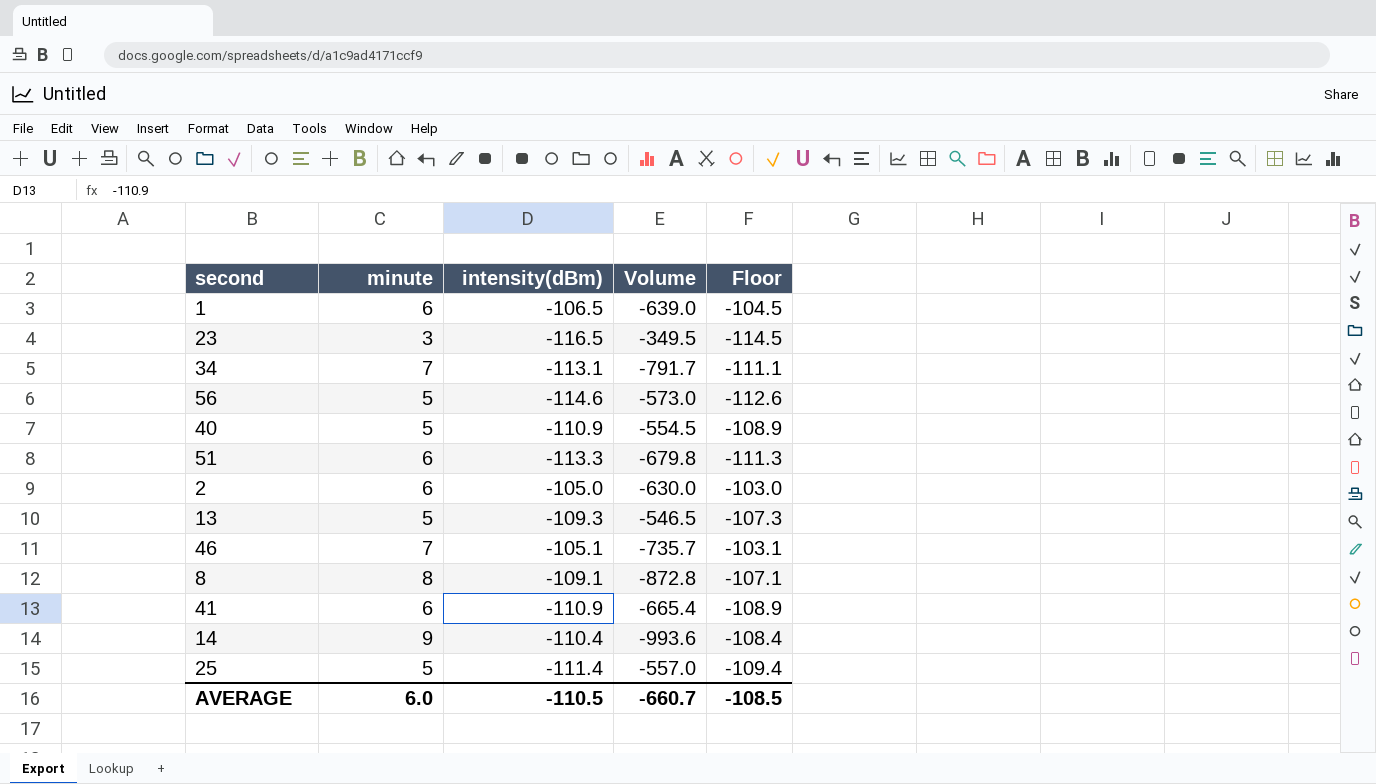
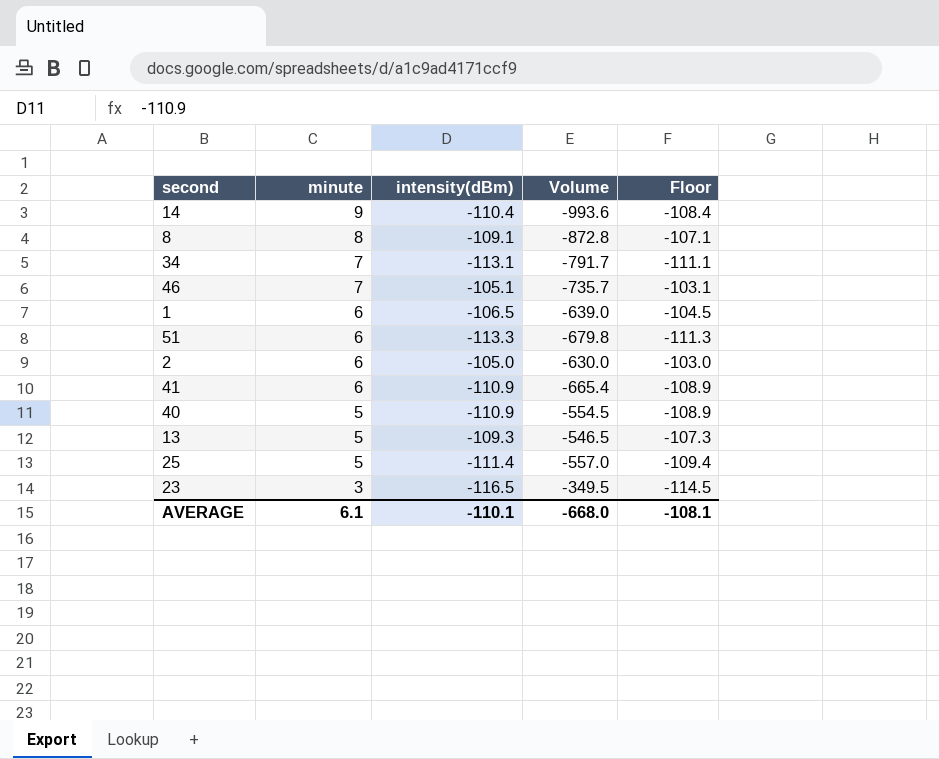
row order: none -> minute descending
row 56: 5 | -114.6 | -573.0 | -112.6 -> none
AVERAGE | minute: 6.0 -> 6.1
AVERAGE | intensity(dBm): -110.5 -> -110.1
AVERAGE | Volume: -660.7 -> -668.0
AVERAGE | Floor: -108.5 -> -108.1

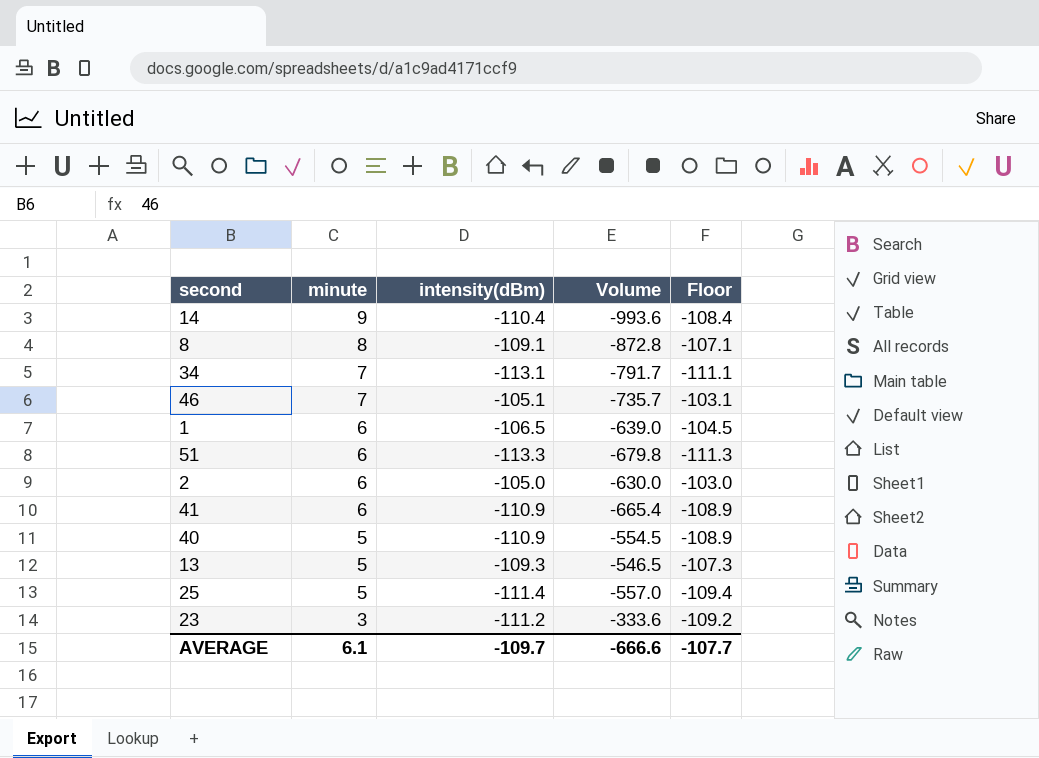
23 | intensity(dBm): -116.5 -> -111.2
23 | Volume: -349.5 -> -333.6
23 | Floor: -114.5 -> -109.2
AVERAGE | intensity(dBm): -110.1 -> -109.7
AVERAGE | Volume: -668.0 -> -666.6
AVERAGE | Floor: -108.1 -> -107.7

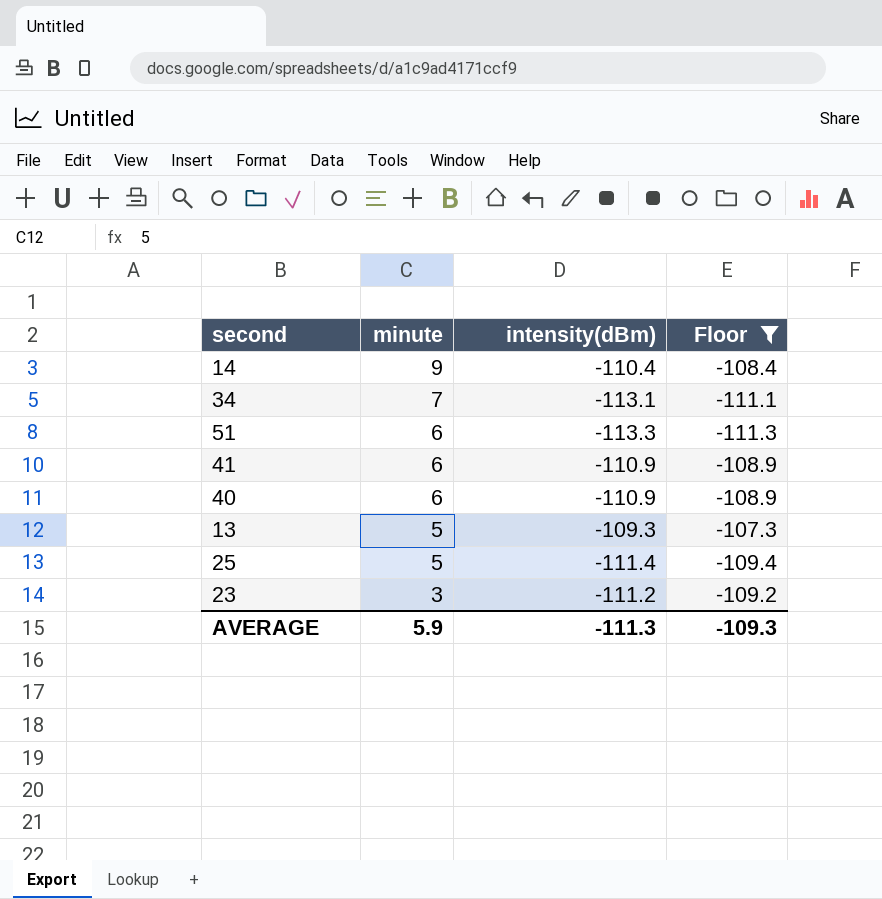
filter: none -> Floor <= -107.3
column Volume | formula: [minute] * [intensity(dBm)] -> none
40 | minute: 5 -> 6
AVERAGE | minute: 6.1 -> 5.9
AVERAGE | intensity(dBm): -109.7 -> -111.3
AVERAGE | Floor: -107.7 -> -109.3

